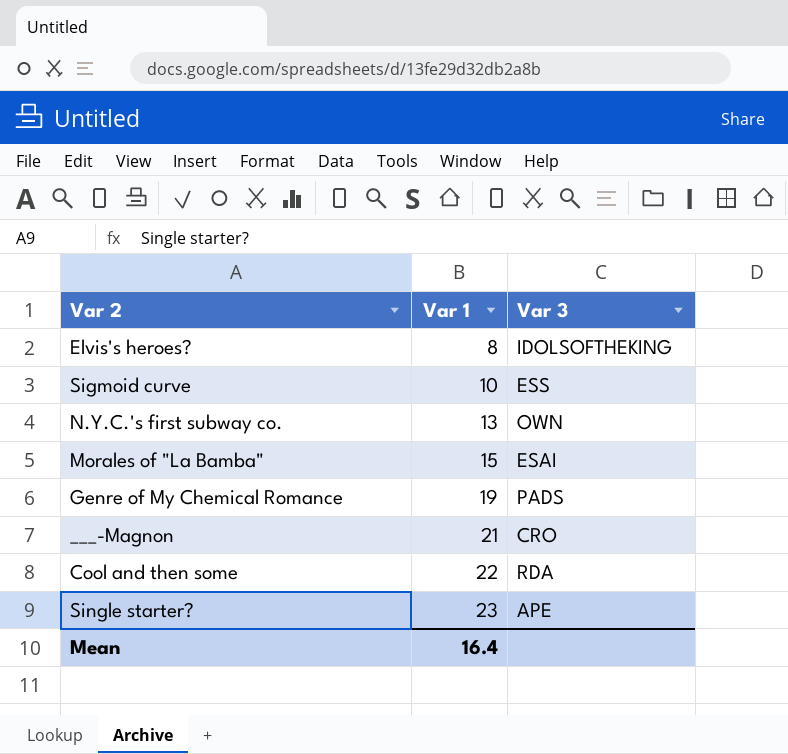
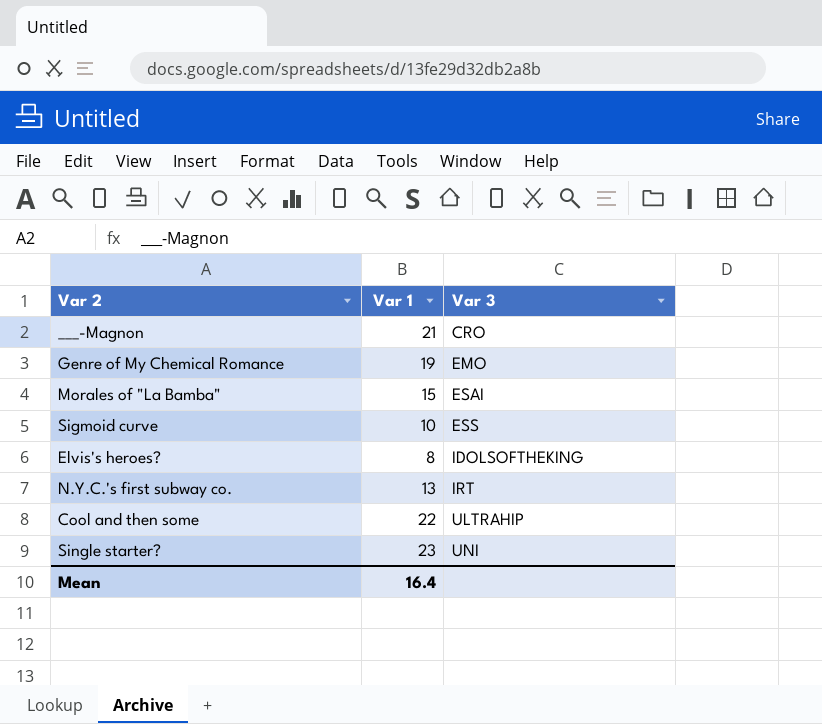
row order: Var 1 ascending -> Var 3 ascending
Genre of My Chemical Romance | Var 3: PADS -> EMO
N.Y.C.'s first subway co. | Var 3: OWN -> IRT
Cool and then some | Var 3: RDA -> ULTRAHIP
Single starter? | Var 3: APE -> UNI

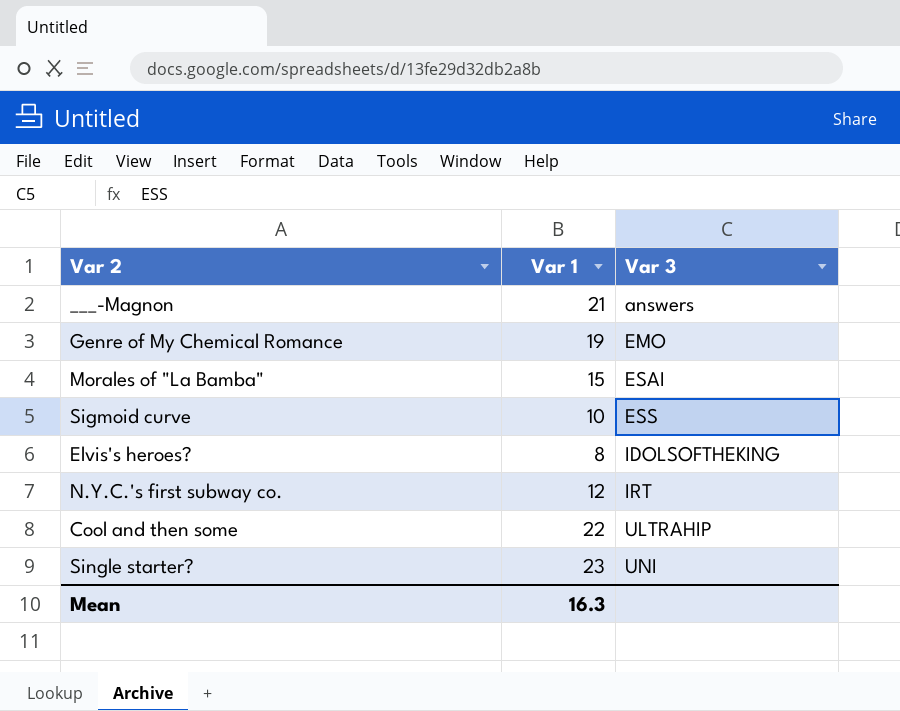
___-Magnon | Var 3: CRO -> answers
N.Y.C.'s first subway co. | Var 1: 13 -> 12
Mean | Var 1: 16.4 -> 16.3

